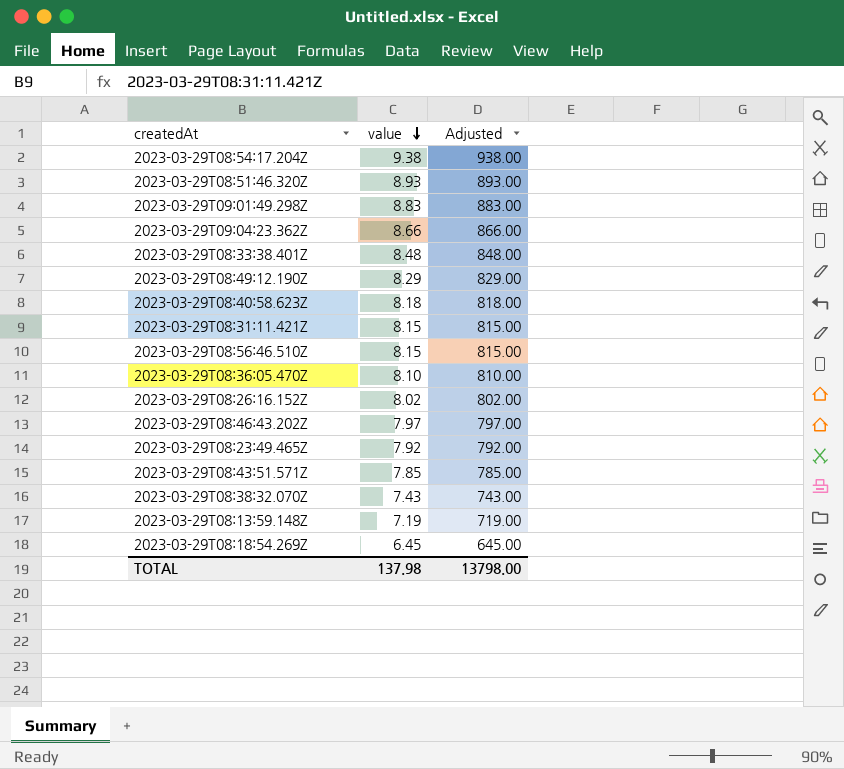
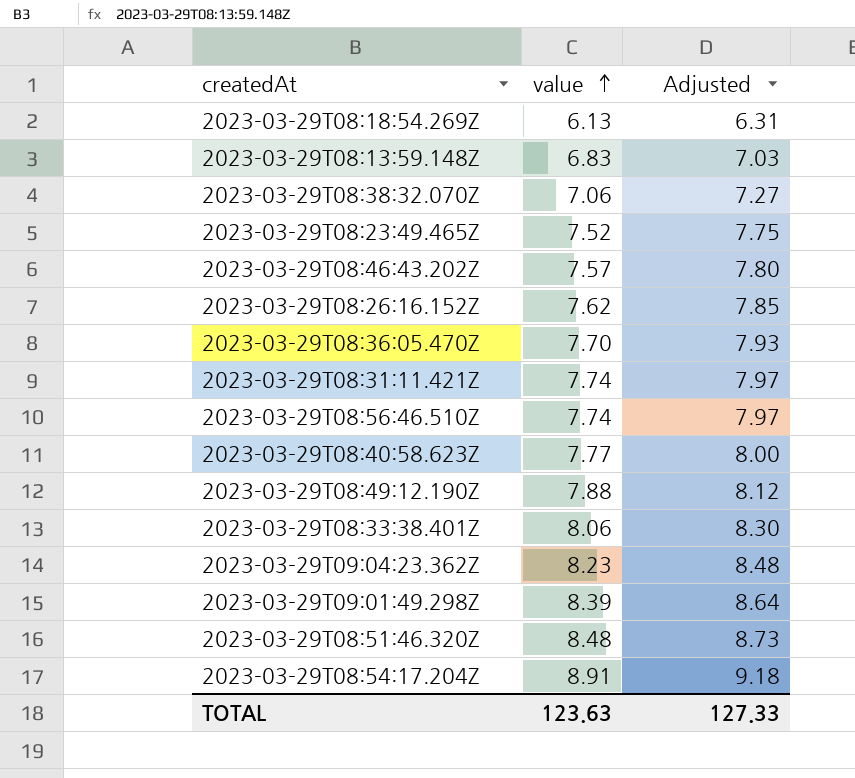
row order: value descending -> value ascending
column Adjusted | formula: [value] * 100 -> [value] * 1.03
row 2023-03-29T08:43:51.571Z: 7.85 | 785.00 -> none
2023-03-29T08:18:54.269Z | value: 6.45 -> 6.13
2023-03-29T08:13:59.148Z | value: 7.19 -> 6.83
2023-03-29T08:38:32.070Z | value: 7.43 -> 7.06
2023-03-29T08:23:49.465Z | value: 7.92 -> 7.52
2023-03-29T08:46:43.202Z | value: 7.97 -> 7.57
2023-03-29T08:26:16.152Z | value: 8.02 -> 7.62
2023-03-29T08:36:05.470Z | value: 8.10 -> 7.70
2023-03-29T08:31:11.421Z | value: 8.15 -> 7.74
2023-03-29T08:56:46.510Z | value: 8.15 -> 7.74
2023-03-29T08:40:58.623Z | value: 8.18 -> 7.77
2023-03-29T08:49:12.190Z | value: 8.29 -> 7.88
2023-03-29T08:33:38.401Z | value: 8.48 -> 8.06
2023-03-29T09:04:23.362Z | value: 8.66 -> 8.23
2023-03-29T09:01:49.298Z | value: 8.83 -> 8.39
2023-03-29T08:51:46.320Z | value: 8.93 -> 8.48
2023-03-29T08:54:17.204Z | value: 9.38 -> 8.91
TOTAL | value: 137.98 -> 123.63
TOTAL | Adjusted: 13798.00 -> 127.33

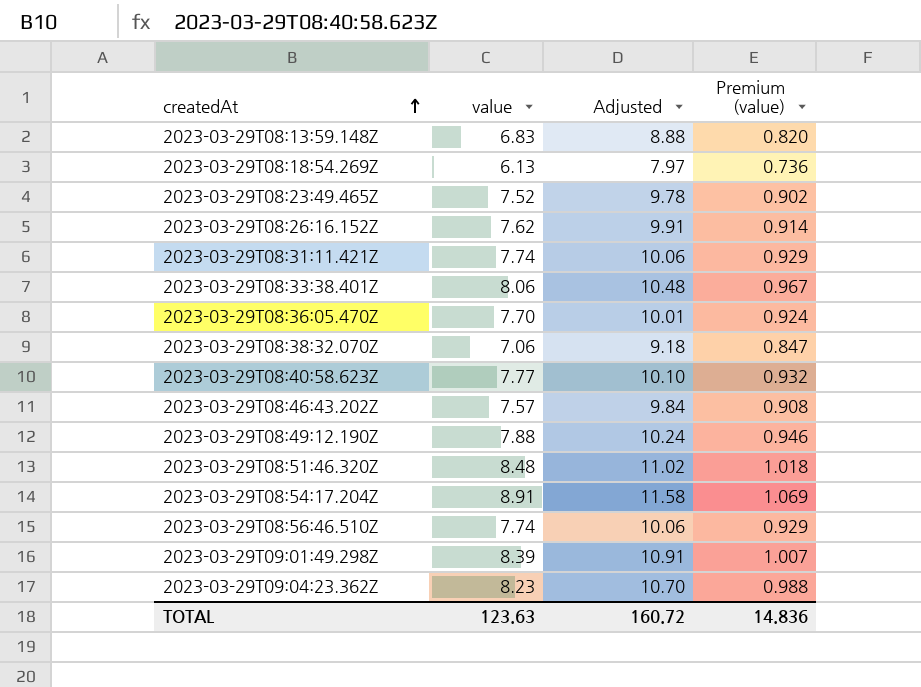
row order: value ascending -> createdAt ascending
column Adjusted | formula: [value] * 1.03 -> [value] * 1.3
column Premium (value) | formula: none -> [value] * 0.12
TOTAL | Adjusted: 127.33 -> 160.72

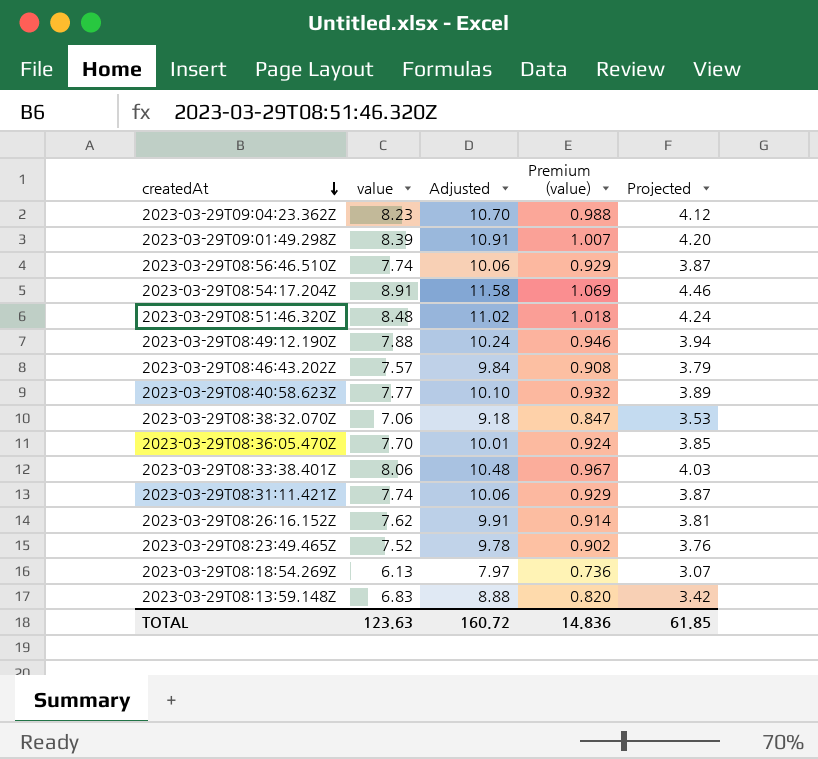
row order: createdAt ascending -> createdAt descending
column Projected | formula: none -> [value] * 0.5

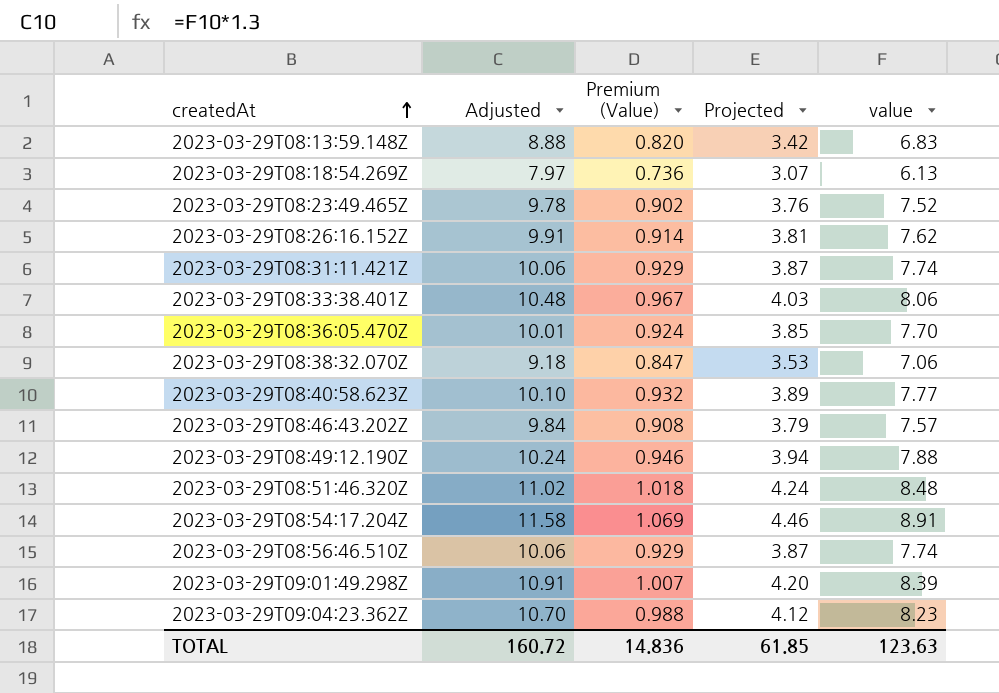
row order: createdAt descending -> createdAt ascending
column name: Premium (value) -> Premium (Value)
column value | position: 2 -> 5

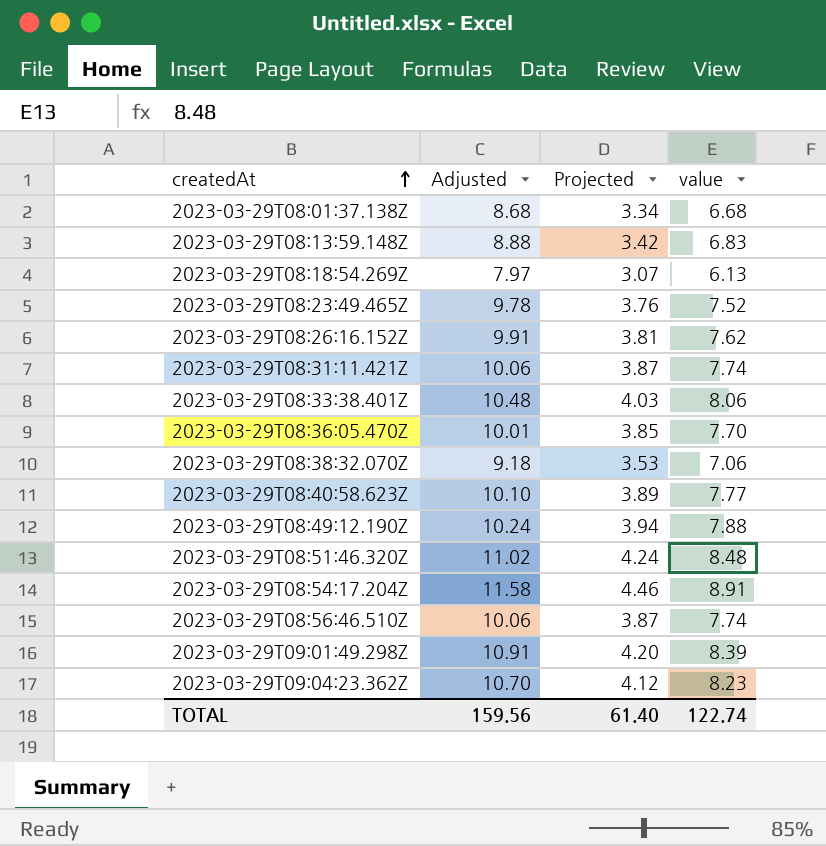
column Premium (Value) | formula: [value] * 0.12 -> none
row 2023-03-29T08:46:43.202Z: 9.84 | 0.908 | 3.79 | 7.57 -> none
row 2023-03-29T08:01:37.138Z: none -> 8.68 | 3.34 | 6.68
TOTAL | Adjusted: 160.72 -> 159.56
TOTAL | Projected: 61.85 -> 61.40
TOTAL | value: 123.63 -> 122.74

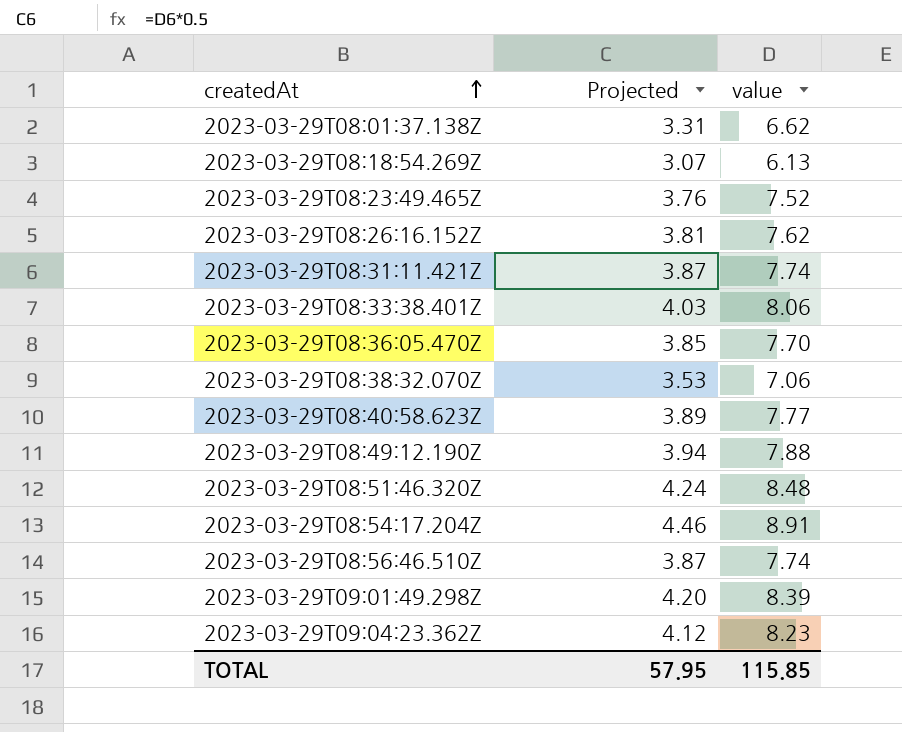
column Adjusted | formula: [value] * 1.3 -> none
row 2023-03-29T08:13:59.148Z: 8.88 | 3.42 | 6.83 -> none
2023-03-29T08:01:37.138Z | Projected: 3.34 -> 3.31
2023-03-29T08:01:37.138Z | value: 6.68 -> 6.62
TOTAL | Projected: 61.40 -> 57.95
TOTAL | value: 122.74 -> 115.85

